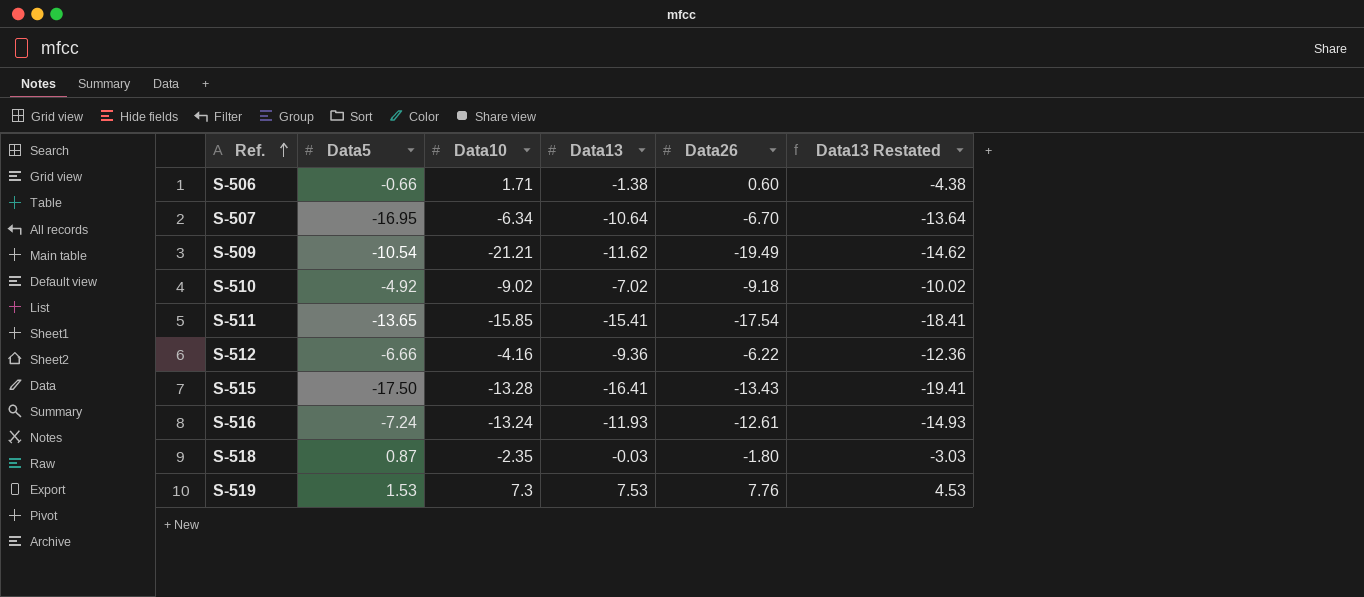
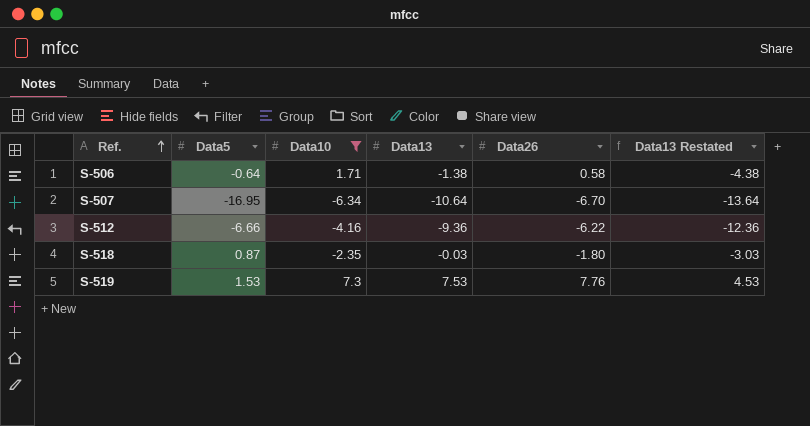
filter: none -> Data10 >= -6.34
S-506 | Data5: -0.66 -> -0.64
S-506 | Data26: 0.60 -> 0.58

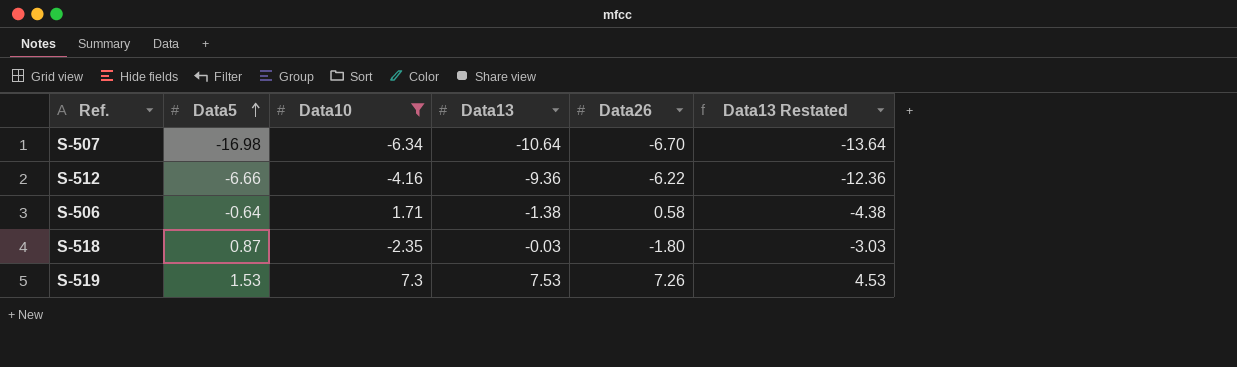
row order: Ref. ascending -> Data5 ascending
S-507 | Data5: -16.95 -> -16.98
S-519 | Data26: 7.76 -> 7.26

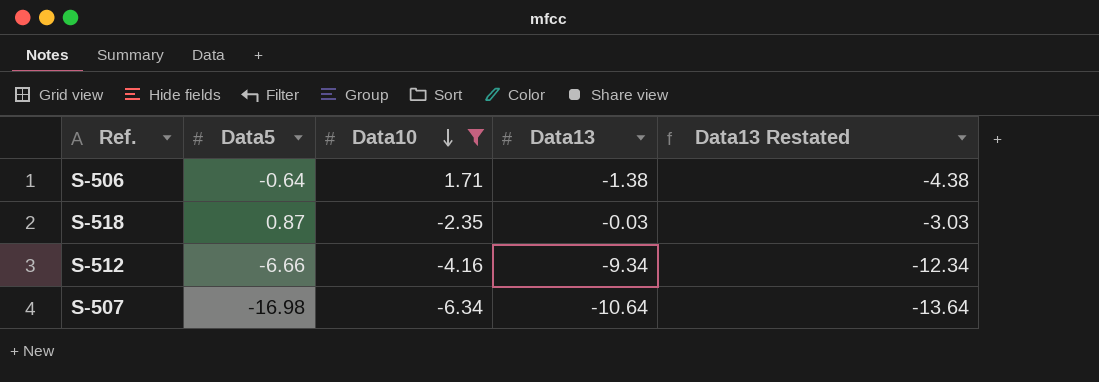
row order: Data5 ascending -> Data10 descending
column Data26 | position: 5 -> none
row S-519: 1.53 | 7.3 | 7.53 | 7.26 | 4.53 -> none
S-512 | Data13: -9.36 -> -9.34
S-512 | Data13 Restated: -12.36 -> -12.34

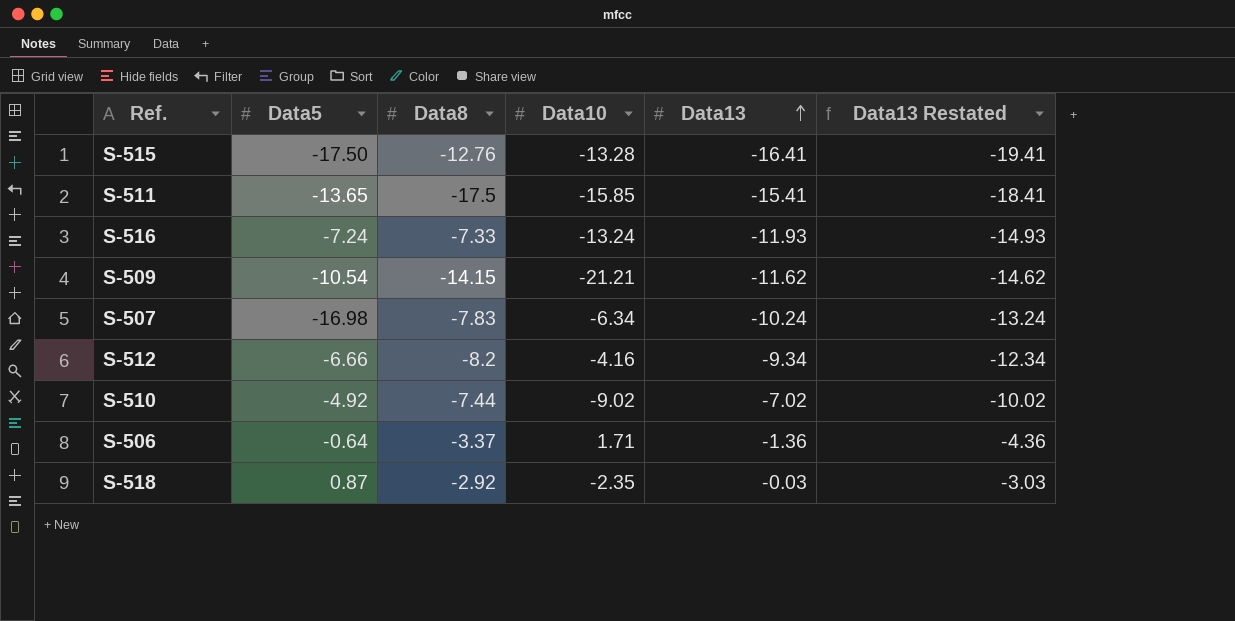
filter: Data10 >= -6.34 -> none
row order: Data10 descending -> Data13 ascending
column Data8 | position: none -> 3
S-507 | Data13: -10.64 -> -10.24
S-507 | Data13 Restated: -13.64 -> -13.24
S-506 | Data13: -1.38 -> -1.36
S-506 | Data13 Restated: -4.38 -> -4.36

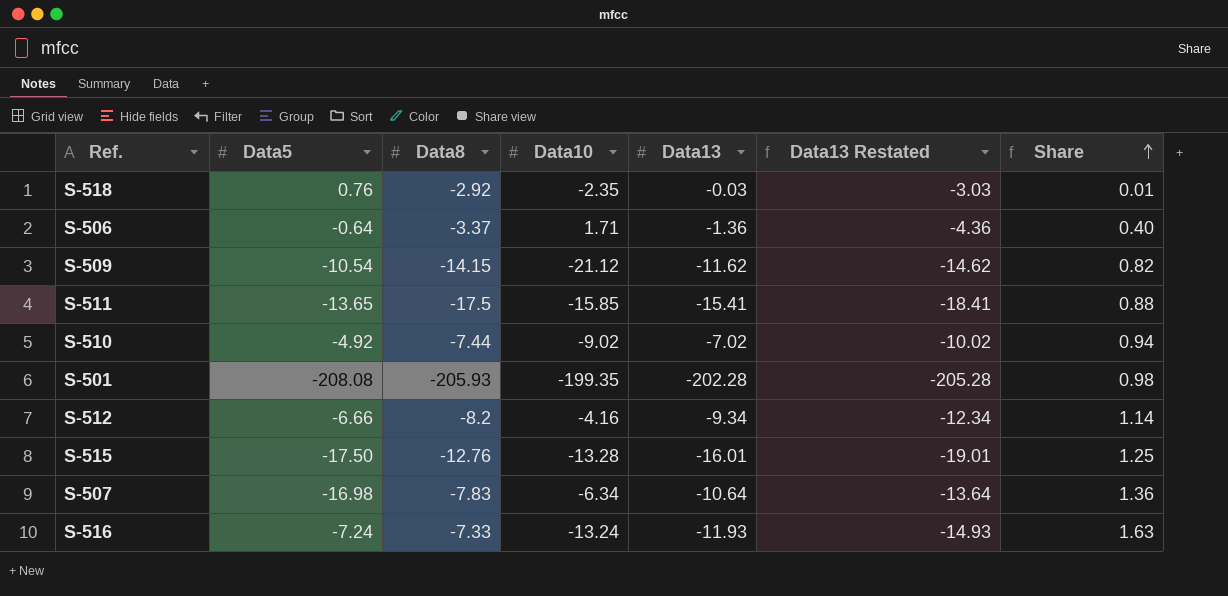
row order: Data13 ascending -> Share ascending
column Share | formula: none -> [Data13] / [Data8]
S-518 | Data5: 0.87 -> 0.76
S-509 | Data10: -21.21 -> -21.12
row S-501: none -> -208.08 | -205.93 | -199.35 | -202.28 | -205.28 | 0.98
S-515 | Data13: -16.41 -> -16.01
S-515 | Data13 Restated: -19.41 -> -19.01
S-507 | Data13: -10.24 -> -10.64
S-507 | Data13 Restated: -13.24 -> -13.64

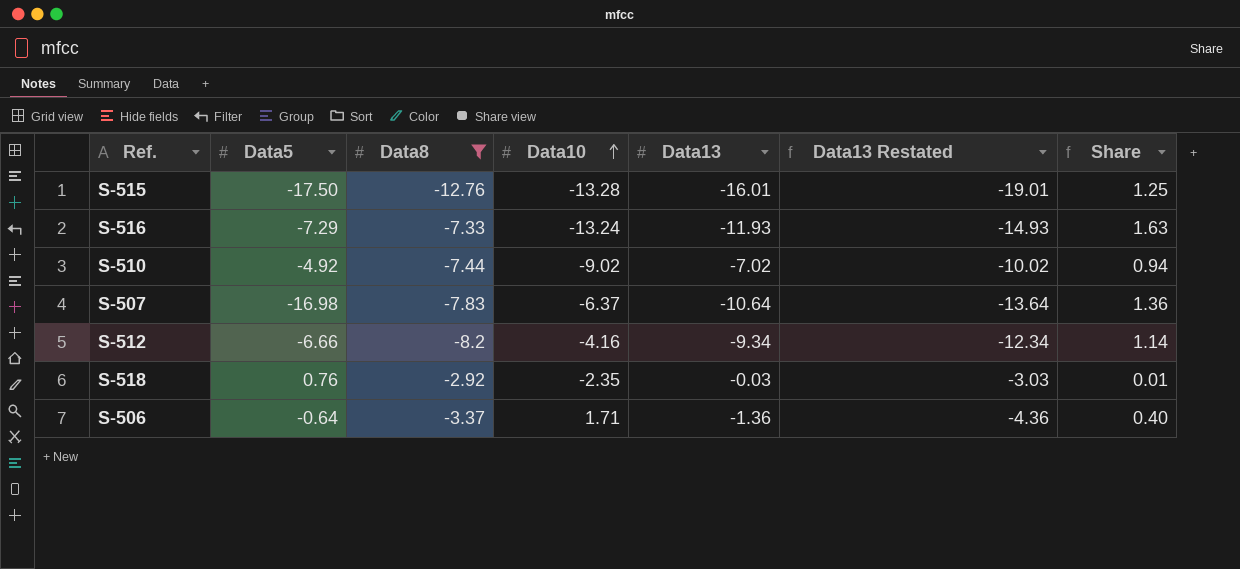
filter: none -> Data8 >= -12.76
row order: Share ascending -> Data10 ascending
S-516 | Data5: -7.24 -> -7.29
S-507 | Data10: -6.34 -> -6.37

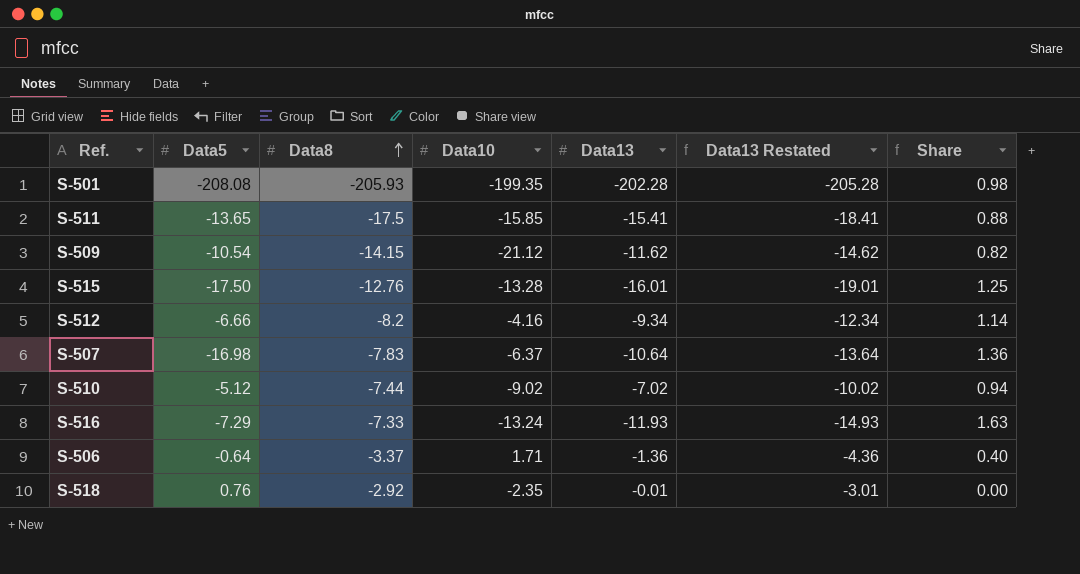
filter: Data8 >= -12.76 -> none
row order: Data10 ascending -> Data8 ascending
S-510 | Data5: -4.92 -> -5.12
S-518 | Data13: -0.03 -> -0.01
S-518 | Data13 Restated: -3.03 -> -3.01
S-518 | Share: 0.01 -> 0.00

